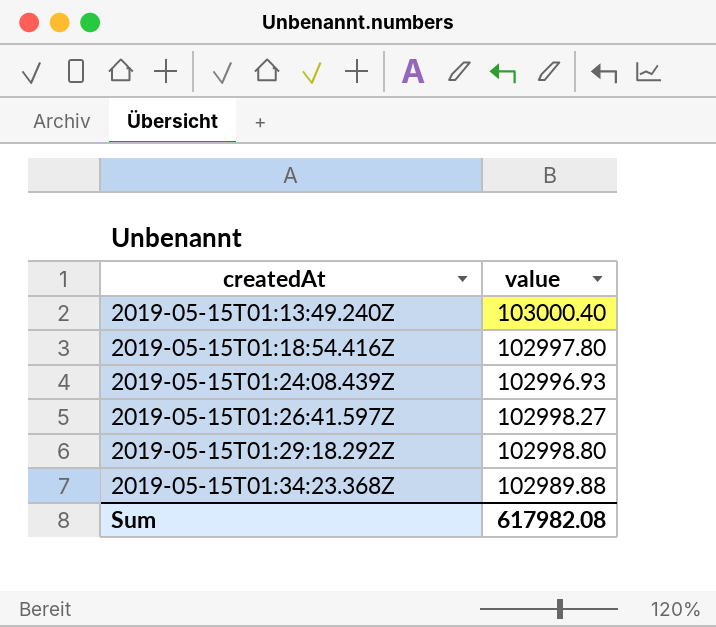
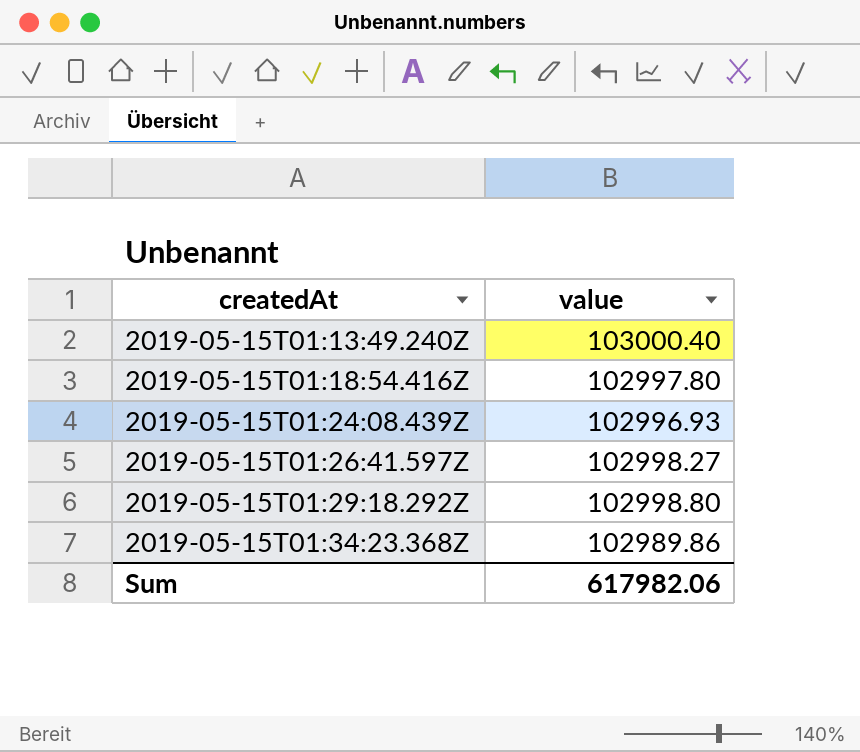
2019-05-15T01:34:23.368Z | value: 102989.88 -> 102989.86
Sum | value: 617982.08 -> 617982.06

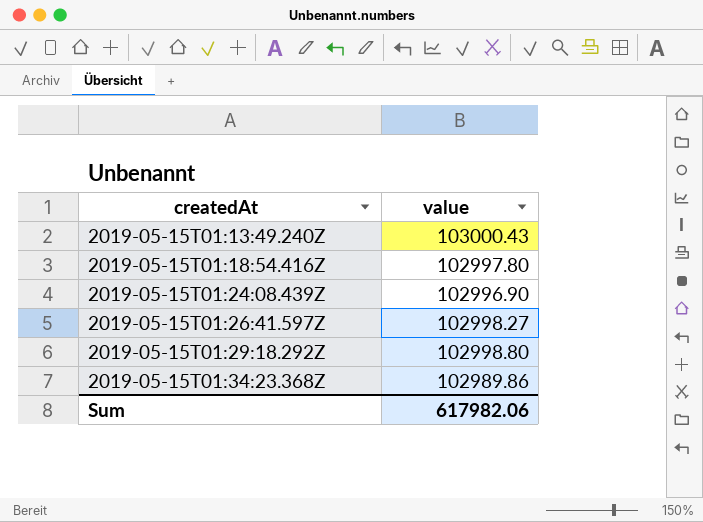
2019-05-15T01:13:49.240Z | value: 103000.40 -> 103000.43
2019-05-15T01:24:08.439Z | value: 102996.93 -> 102996.90

